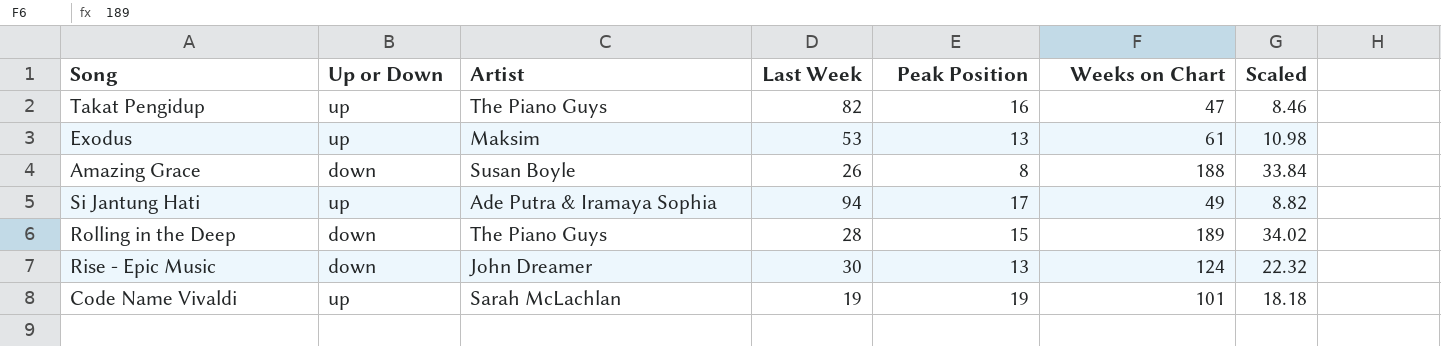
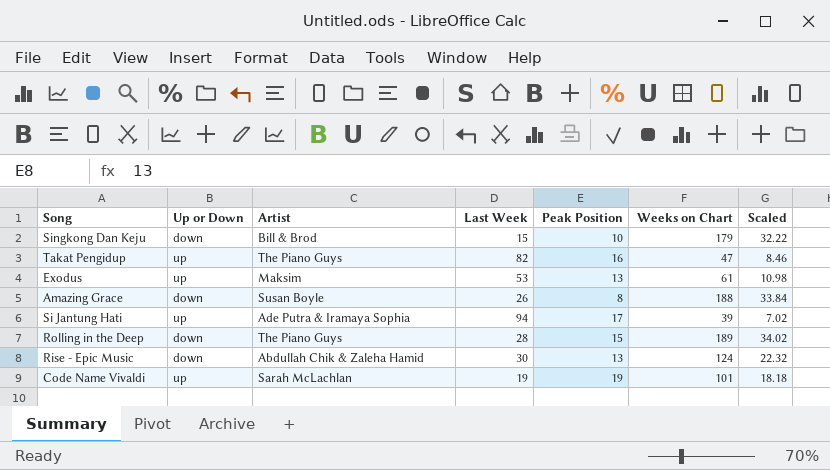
row Singkong Dan Keju: none -> down | Bill & Brod | 15 | 10 | 179 | 32.22
Si Jantung Hati | Weeks on Chart: 49 -> 39
Si Jantung Hati | Scaled: 8.82 -> 7.02
Rise - Epic Music | Artist: John Dreamer -> Abdullah Chik & Zaleha Hamid

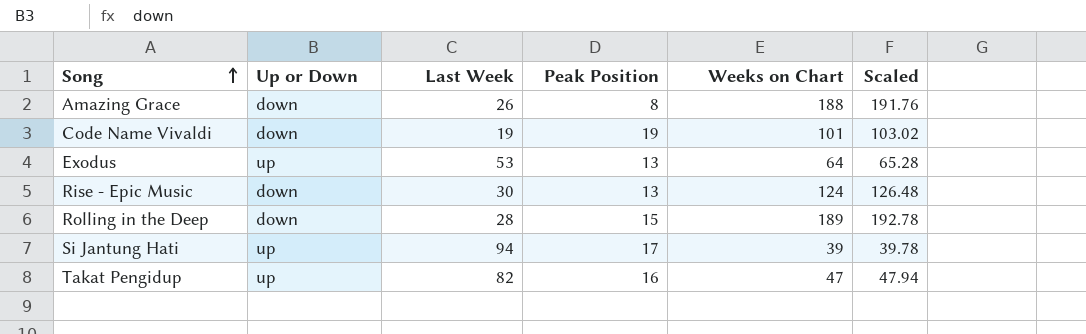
row order: none -> Song ascending
column Artist | position: 3 -> none
column Scaled | formula: [Weeks on Chart] * 0.18 -> [Weeks on Chart] * 1.02
row Singkong Dan Keju: down | Bill & Brod | 15 | 10 | 179 | 32.22 -> none
Code Name Vivaldi | Up or Down: up -> down
Exodus | Weeks on Chart: 61 -> 64

